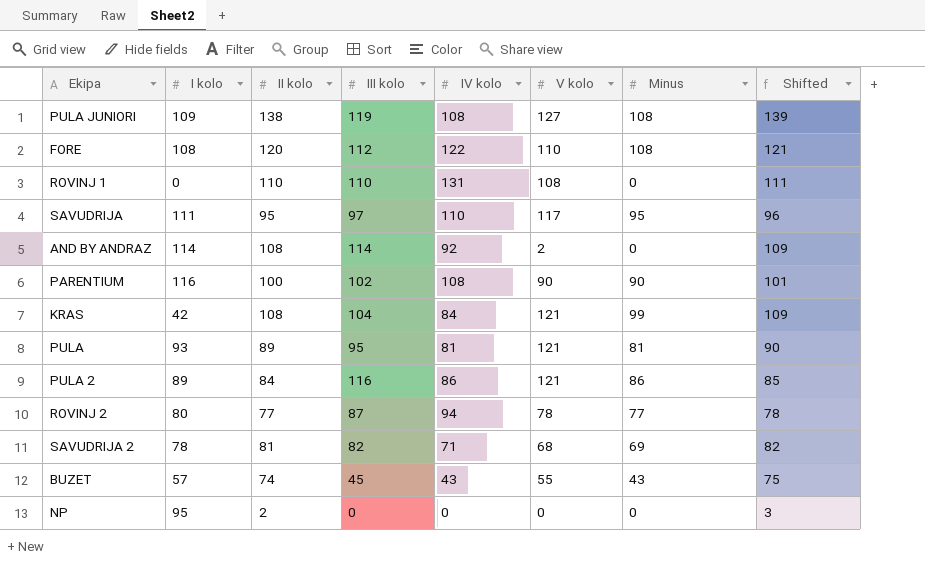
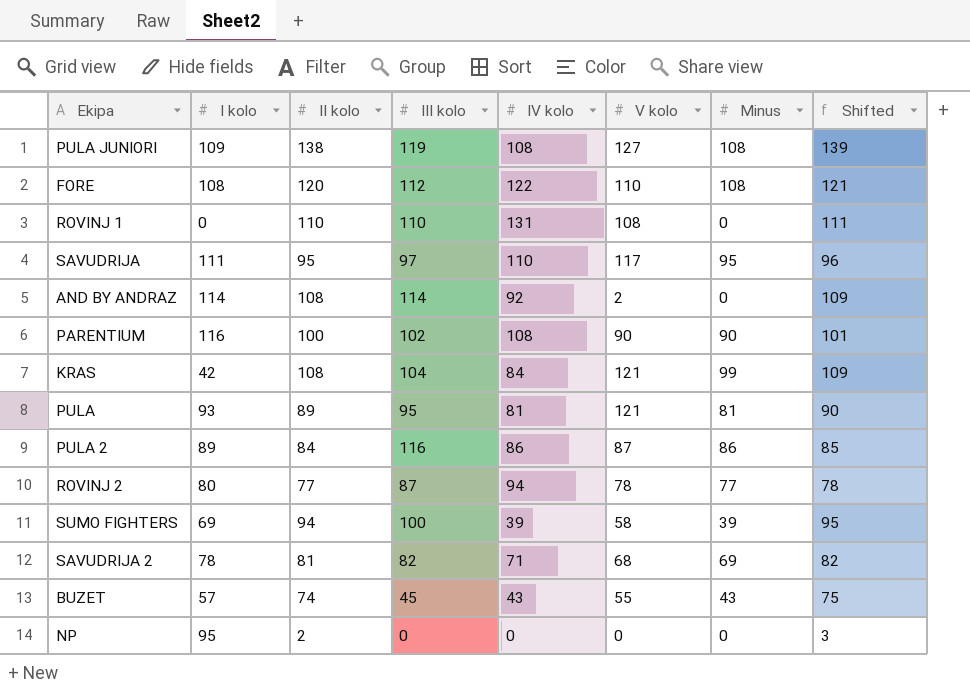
PULA 2 | V kolo: 121 -> 87
row SUMO FIGHTERS: none -> 69 | 94 | 100 | 39 | 58 | 39 | 95

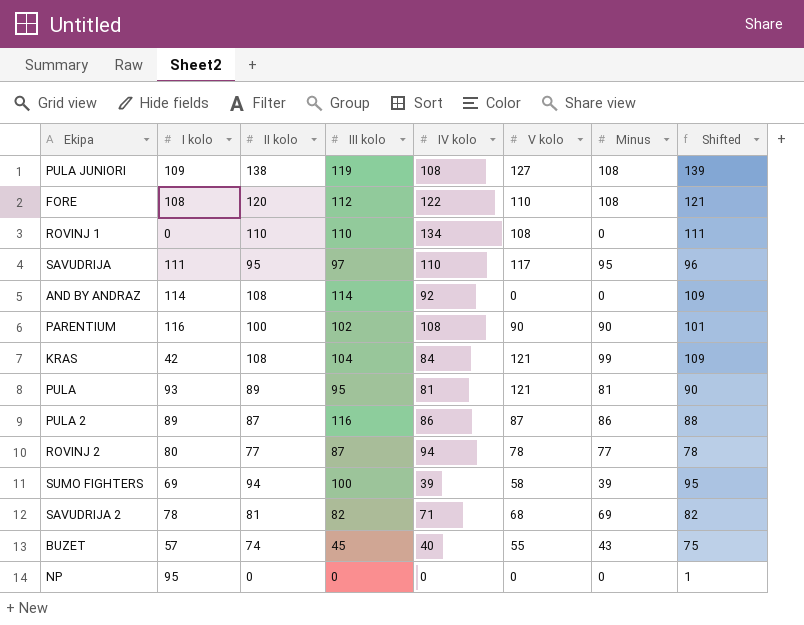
ROVINJ 1 | IV kolo: 131 -> 134
AND BY ANDRAZ | V kolo: 2 -> 0
PULA 2 | II kolo: 84 -> 87
PULA 2 | Shifted: 85 -> 88
BUZET | IV kolo: 43 -> 40
NP | II kolo: 2 -> 0
NP | Shifted: 3 -> 1

